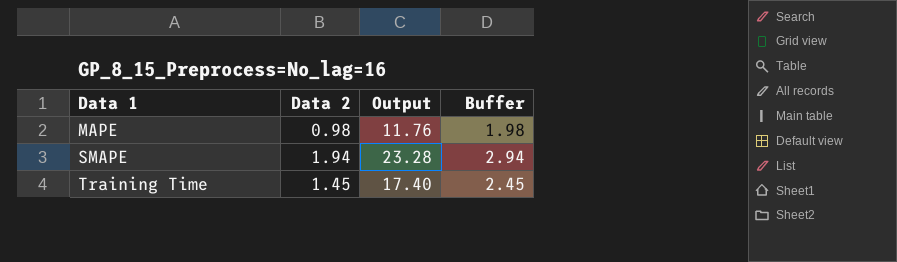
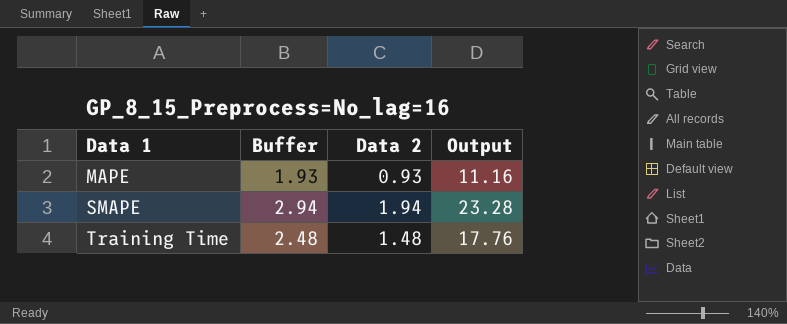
column Buffer | position: 4 -> 2
MAPE | Buffer: 1.98 -> 1.93
MAPE | Data 2: 0.98 -> 0.93
MAPE | Output: 11.76 -> 11.16
Training Time | Buffer: 2.45 -> 2.48
Training Time | Data 2: 1.45 -> 1.48
Training Time | Output: 17.40 -> 17.76

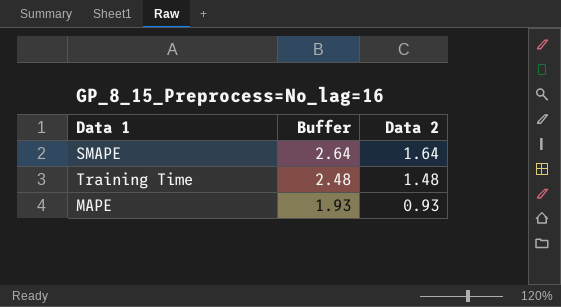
row order: Data 1 ascending -> Buffer descending
column Output | formula: [Data 2] * 12 -> none
SMAPE | Buffer: 2.94 -> 2.64
SMAPE | Data 2: 1.94 -> 1.64

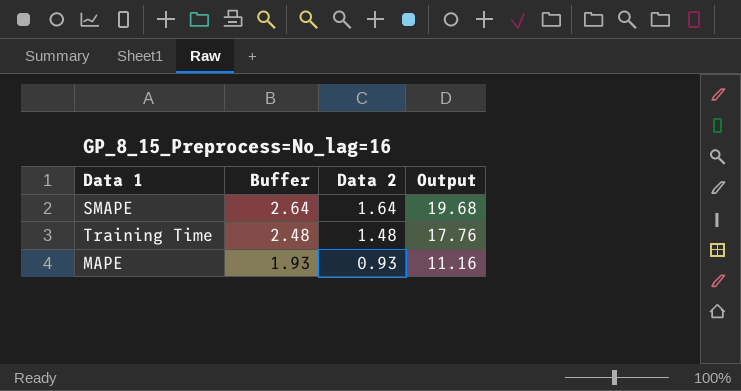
column Output | formula: none -> [Data 2] * 12

